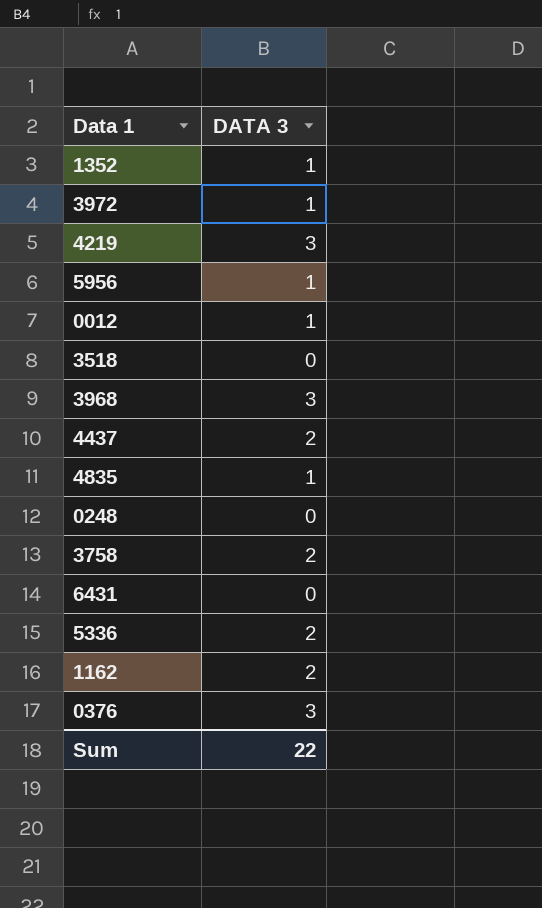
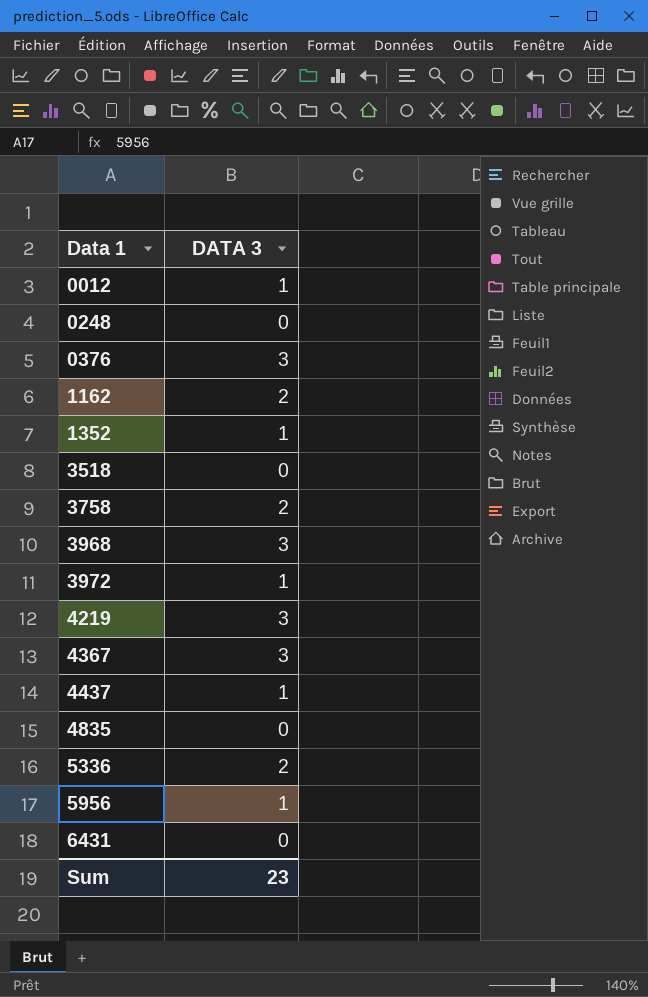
row order: none -> Data 1 ascending
row 4367: none -> 3
4437 | DATA 3: 2 -> 1
4835 | DATA 3: 1 -> 0
Sum | DATA 3: 22 -> 23

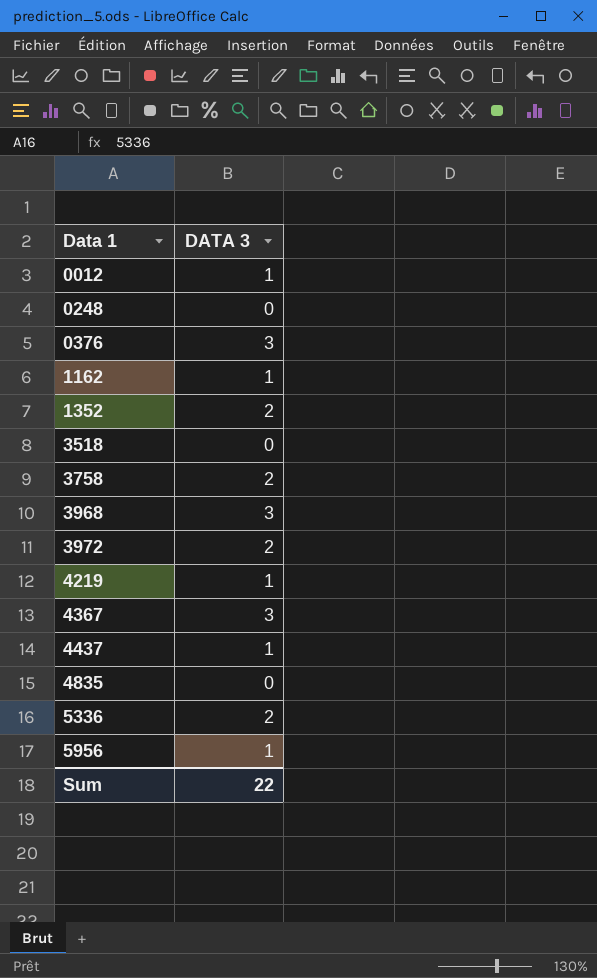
row 6431: 0 -> none
1162 | DATA 3: 2 -> 1
1352 | DATA 3: 1 -> 2
3972 | DATA 3: 1 -> 2
4219 | DATA 3: 3 -> 1
Sum | DATA 3: 23 -> 22

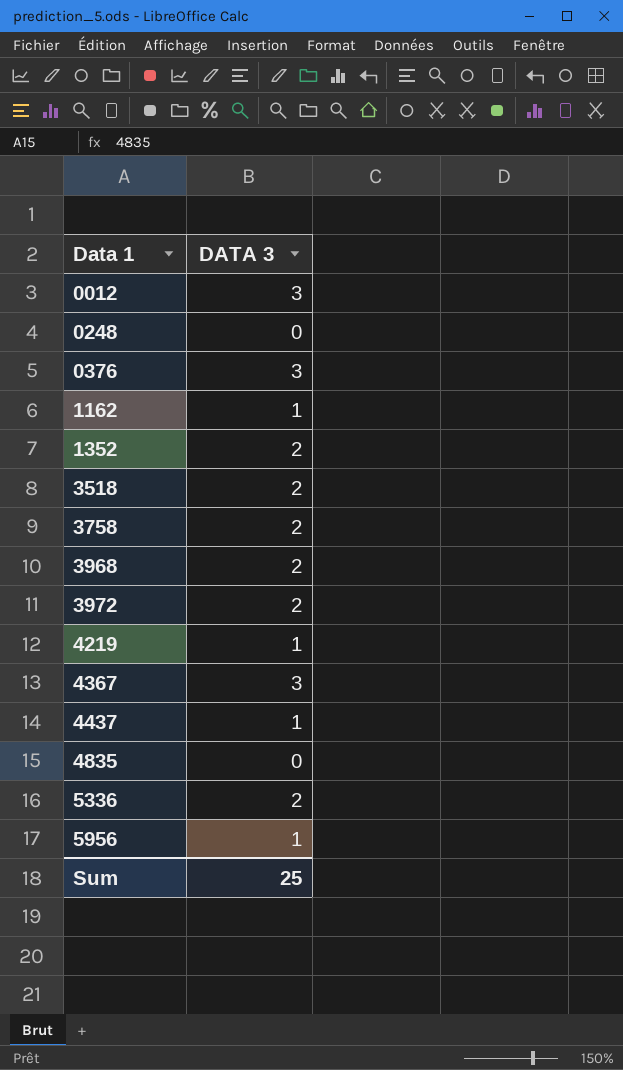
0012 | DATA 3: 1 -> 3
3518 | DATA 3: 0 -> 2
3968 | DATA 3: 3 -> 2
Sum | DATA 3: 22 -> 25

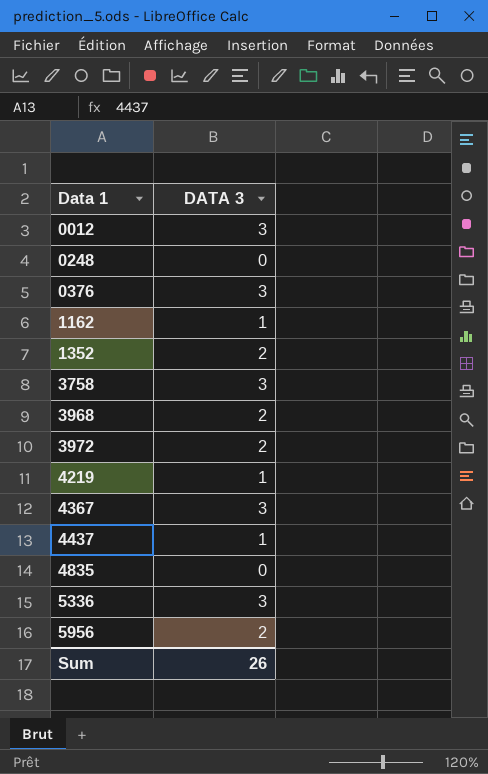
row 3518: 2 -> none
3758 | DATA 3: 2 -> 3
5336 | DATA 3: 2 -> 3
5956 | DATA 3: 1 -> 2
Sum | DATA 3: 25 -> 26

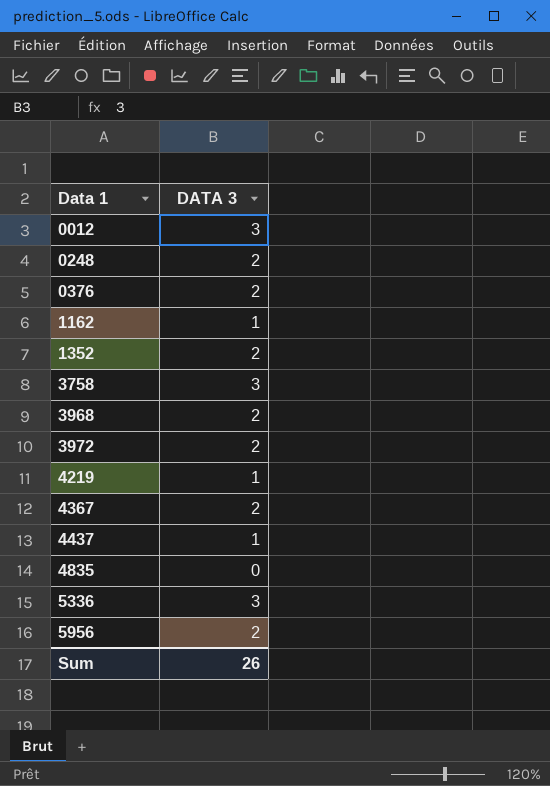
0248 | DATA 3: 0 -> 2
0376 | DATA 3: 3 -> 2
4367 | DATA 3: 3 -> 2

